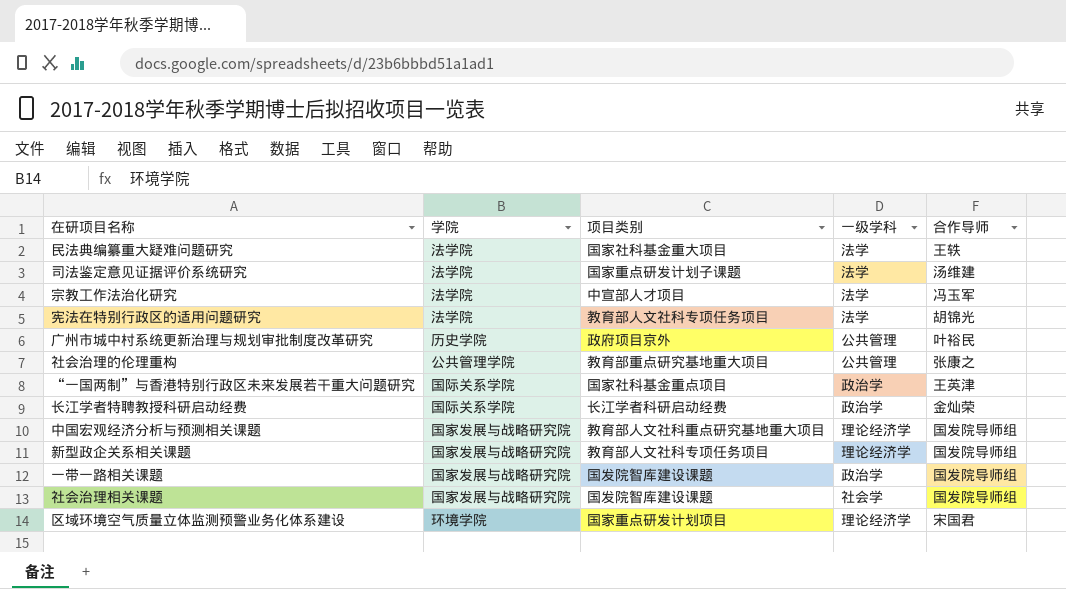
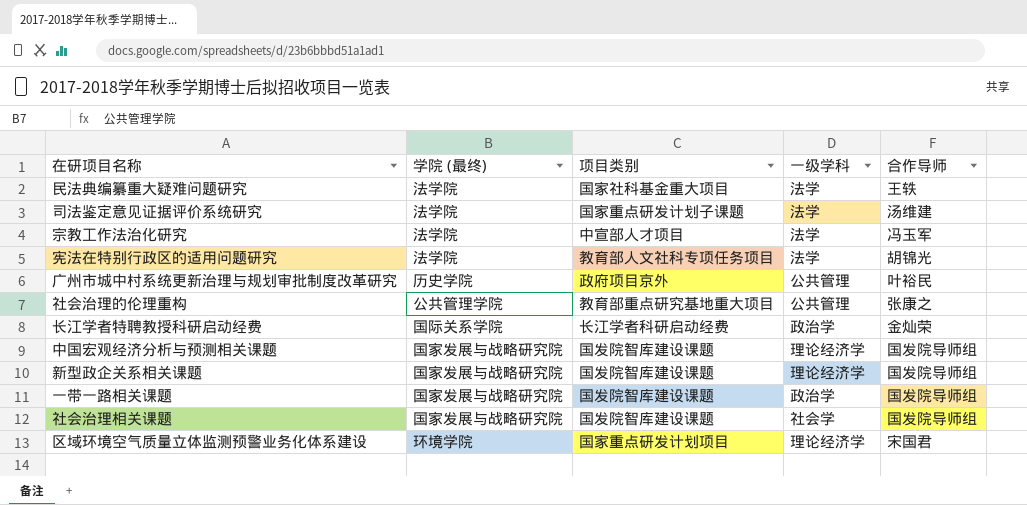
column name: 学院 -> 学院 (最终)
row “一国两制”与香港特别行政区未来发展若干重大问题研究: 国际关系学院 | 国家社科基金重点项目 | 政治学 | 王英津 -> none
中国宏观经济分析与预测相关课题 | 项目类别: 教育部人文社科重点研究基地重大项目 -> 国发院智库建设课题
新型政企关系相关课题 | 项目类别: 教育部人文社科专项任务项目 -> 国发院智库建设课题

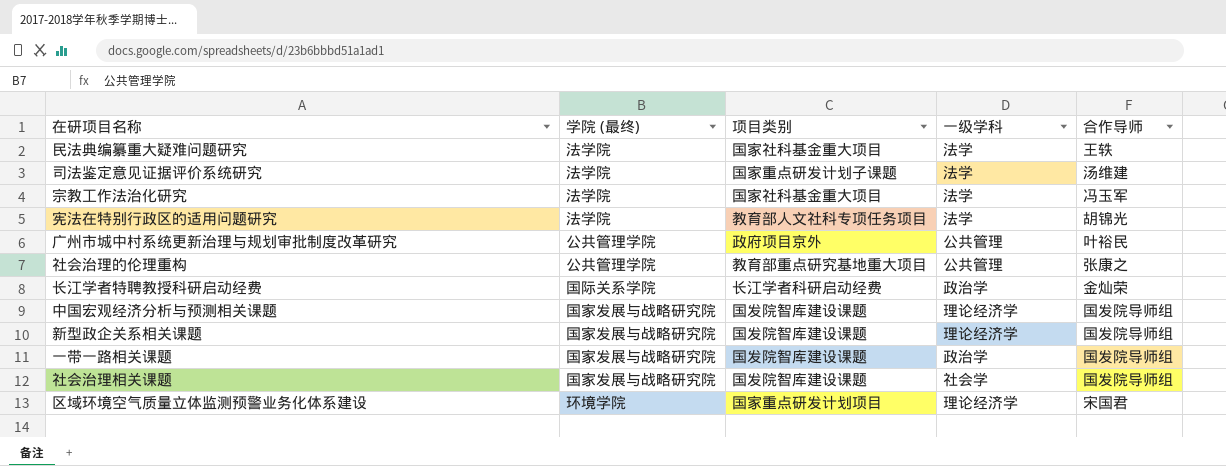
宗教工作法治化研究 | 项目类别: 中宣部人才项目 -> 国家社科基金重大项目
广州市城中村系统更新治理与规划审批制度改革研究 | 学院 (最终): 历史学院 -> 公共管理学院

